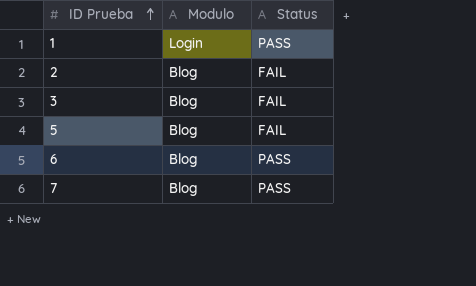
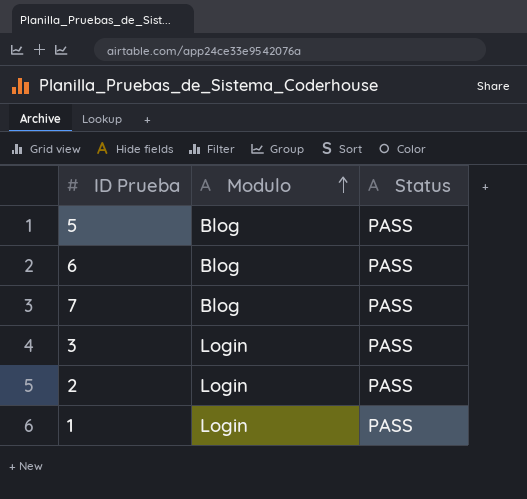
row order: ID Prueba ascending -> Modulo ascending
5 | Status: FAIL -> PASS
3 | Modulo: Blog -> Login
3 | Status: FAIL -> PASS
2 | Modulo: Blog -> Login
2 | Status: FAIL -> PASS

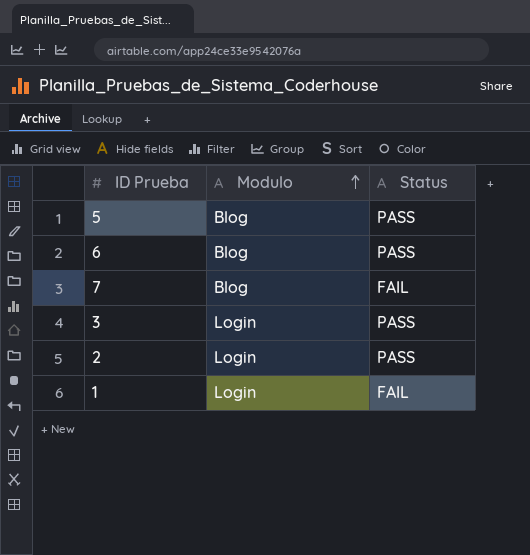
7 | Status: PASS -> FAIL
1 | Status: PASS -> FAIL

